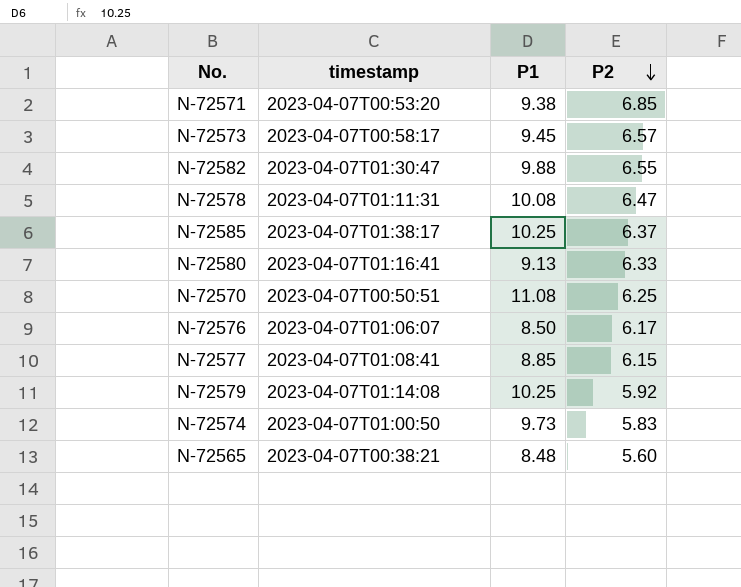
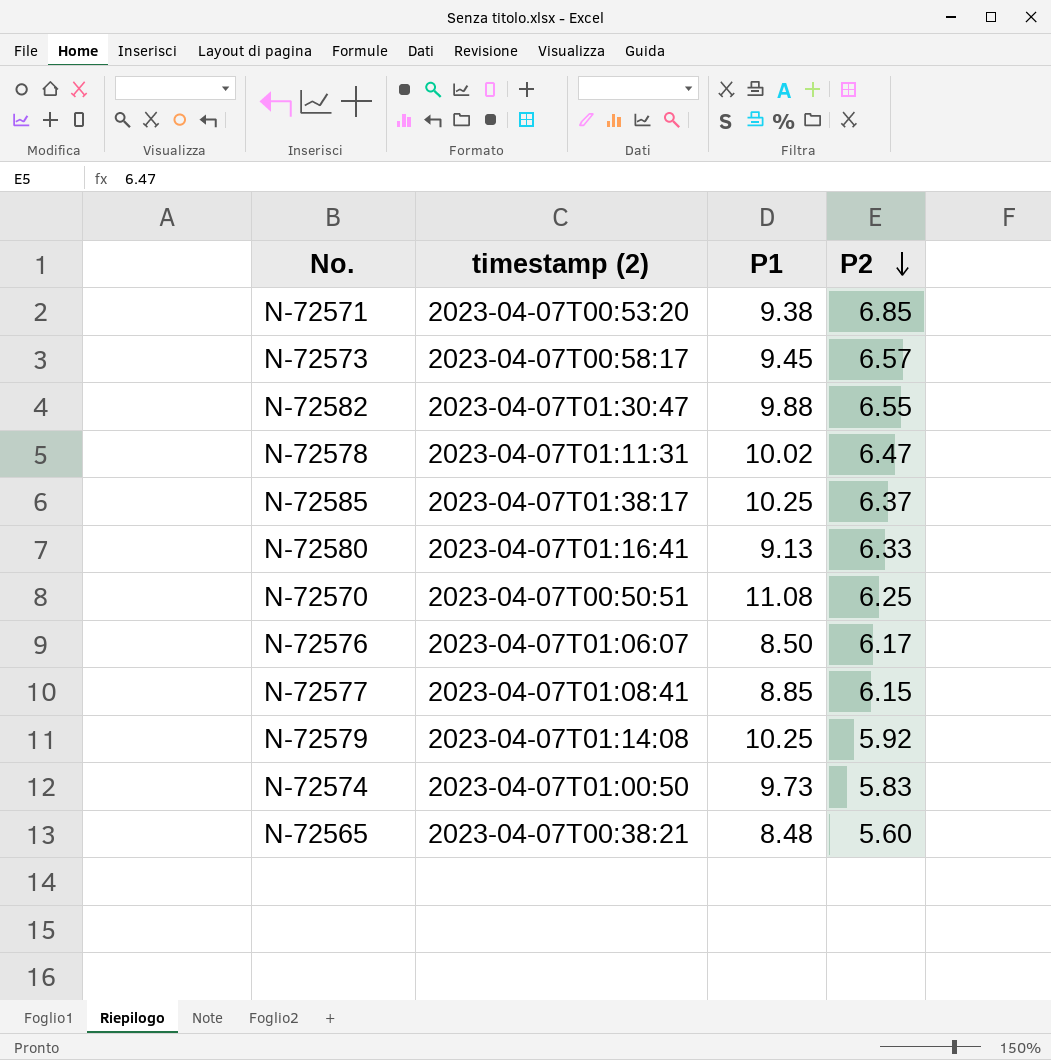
column name: timestamp -> timestamp (2)
N-72578 | P1: 10.08 -> 10.02

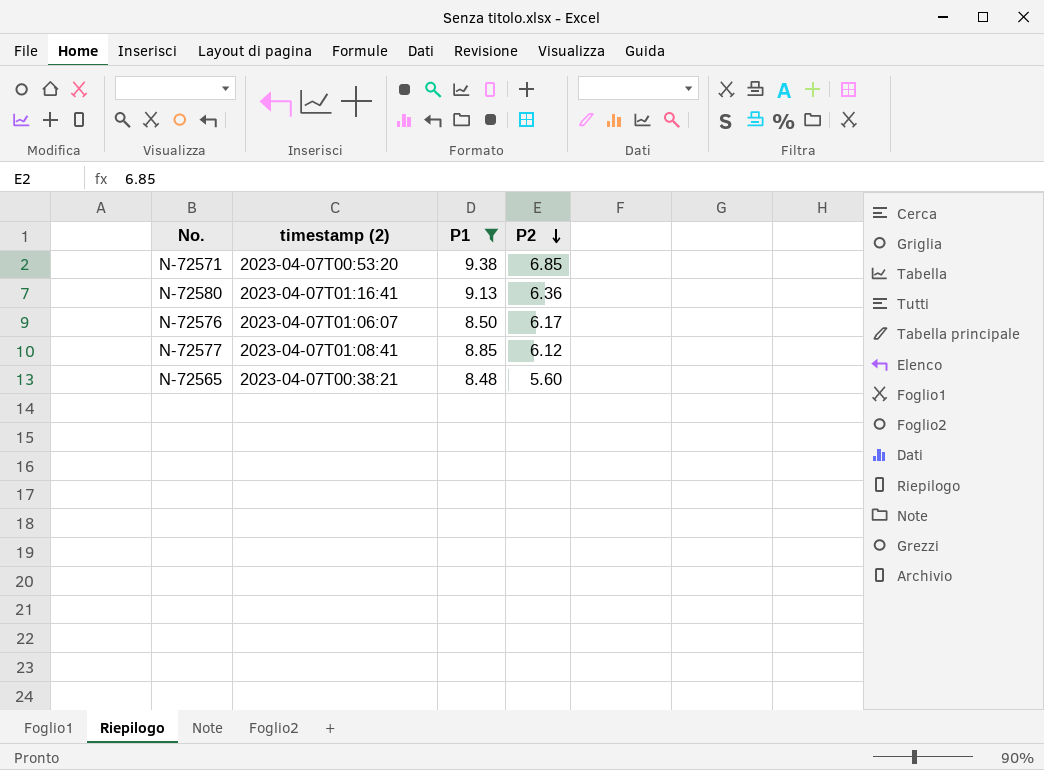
filter: none -> P1 <= 9.38
N-72580 | P2: 6.33 -> 6.36
N-72577 | P2: 6.15 -> 6.12

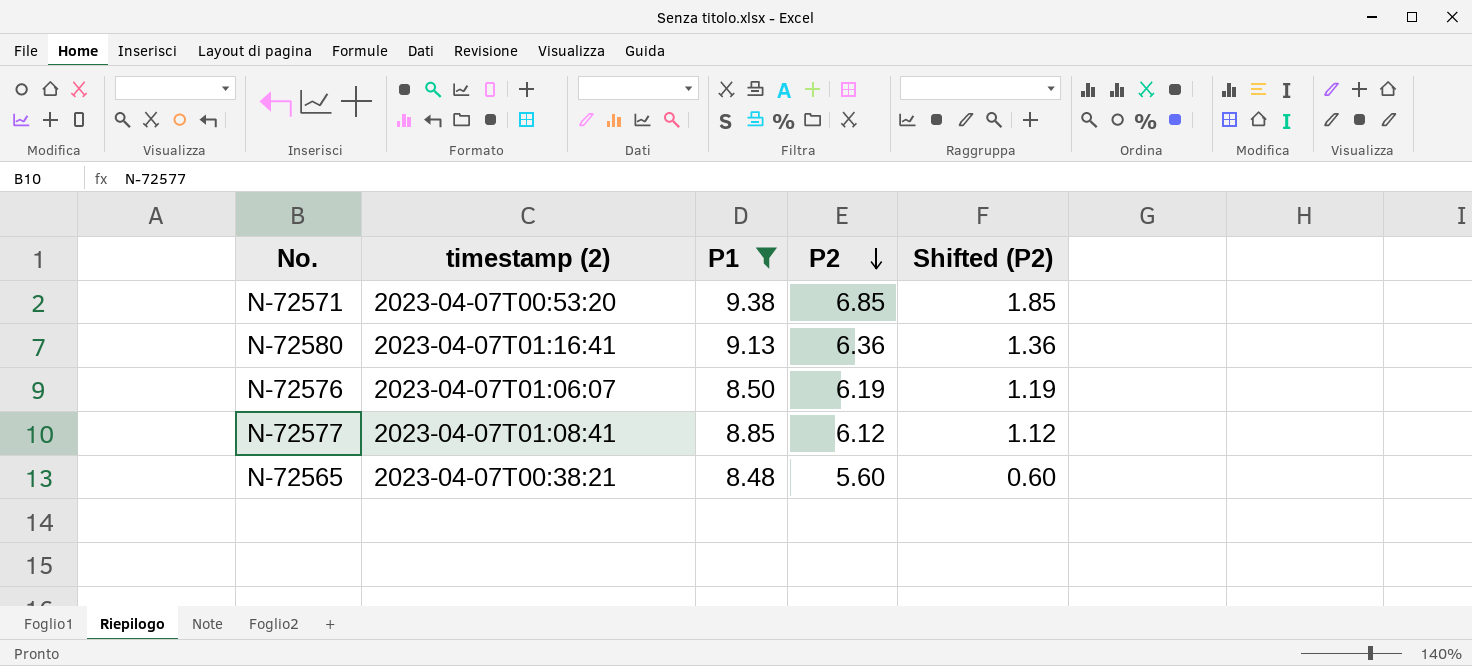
column Shifted (P2) | formula: none -> [P2] - 5
N-72576 | P2: 6.17 -> 6.19

